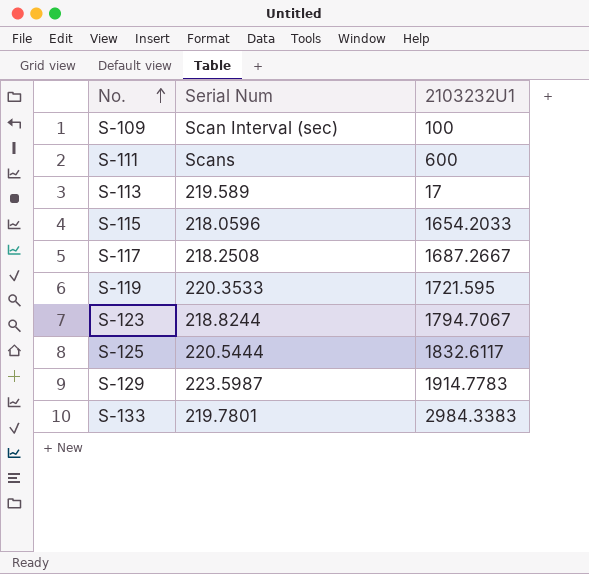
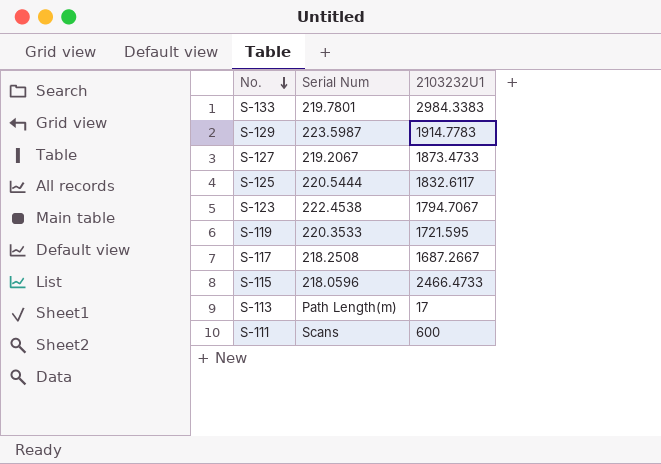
row order: No. ascending -> No. descending
row S-109: Scan Interval (sec) | 100 -> none
row S-127: none -> 219.2067 | 1873.4733
S-123 | Serial Num: 218.8244 -> 222.4538
S-115 | 2103232U1: 1654.2033 -> 2466.4733
S-113 | Serial Num: 219.589 -> Path Length(m)

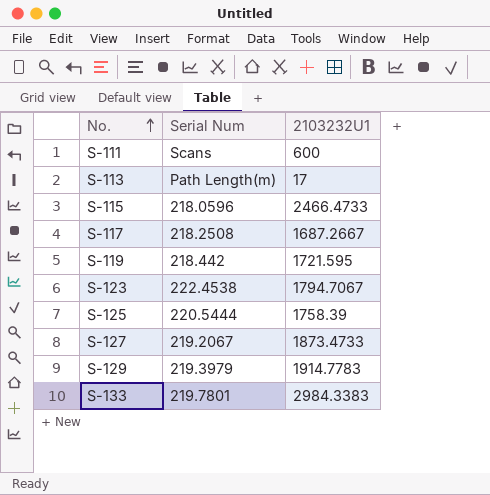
row order: No. descending -> No. ascending
S-119 | Serial Num: 220.3533 -> 218.442
S-125 | 2103232U1: 1832.6117 -> 1758.39
S-129 | Serial Num: 223.5987 -> 219.3979

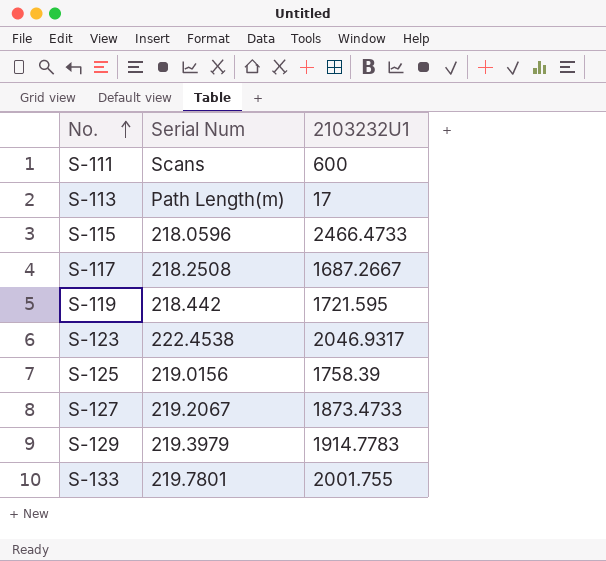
S-123 | 2103232U1: 1794.7067 -> 2046.9317
S-125 | Serial Num: 220.5444 -> 219.0156
S-133 | 2103232U1: 2984.3383 -> 2001.755

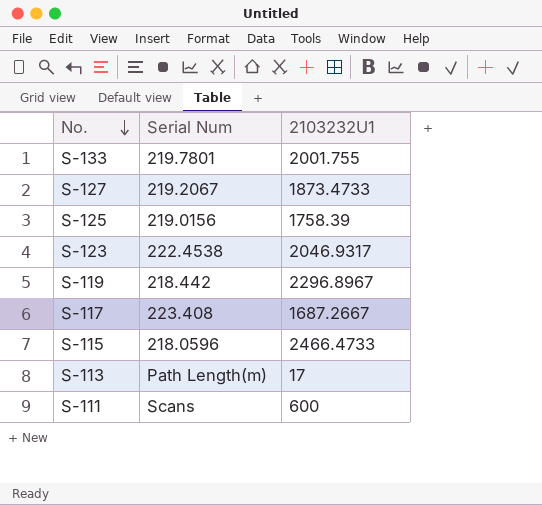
row order: No. ascending -> No. descending
row S-129: 219.3979 | 1914.7783 -> none
S-119 | 2103232U1: 1721.595 -> 2296.8967
S-117 | Serial Num: 218.2508 -> 223.408

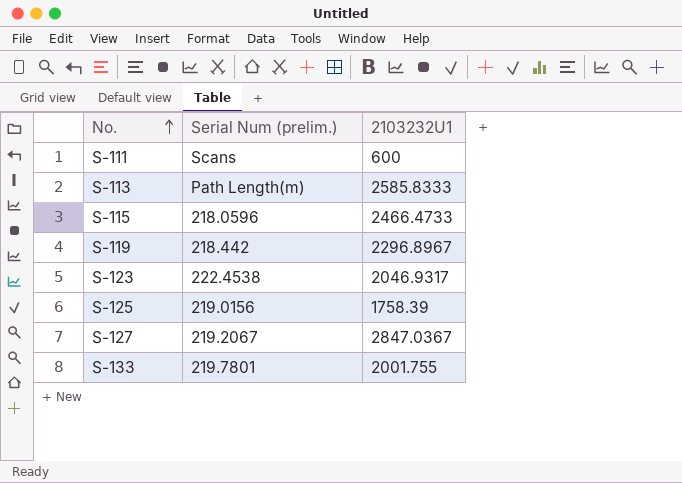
row order: No. descending -> No. ascending
column name: Serial Num -> Serial Num (prelim.)
row S-117: 223.408 | 1687.2667 -> none
S-113 | 2103232U1: 17 -> 2585.8333
S-127 | 2103232U1: 1873.4733 -> 2847.0367

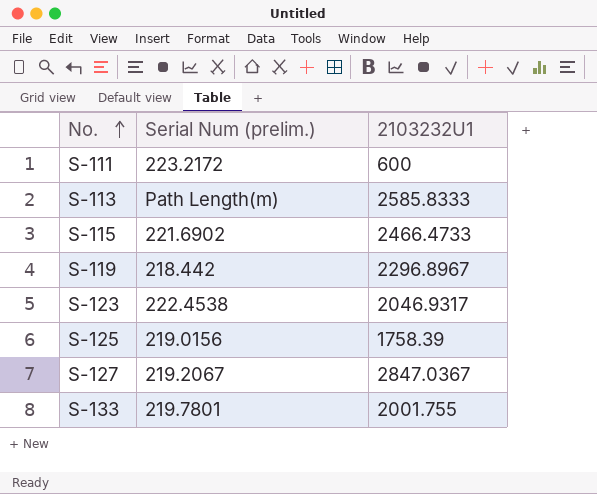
S-111 | Serial Num (prelim.): Scans -> 223.2172
S-115 | Serial Num (prelim.): 218.0596 -> 221.6902

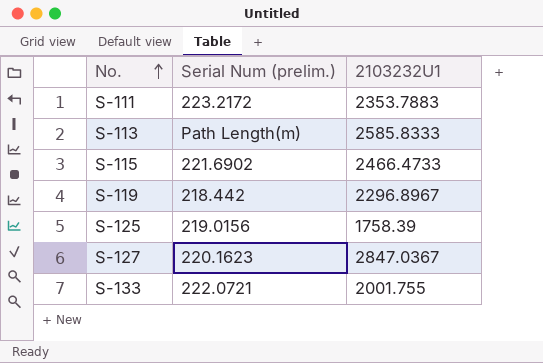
row S-123: 222.4538 | 2046.9317 -> none
S-111 | 2103232U1: 600 -> 2353.7883
S-127 | Serial Num (prelim.): 219.2067 -> 220.1623
S-133 | Serial Num (prelim.): 219.7801 -> 222.0721

